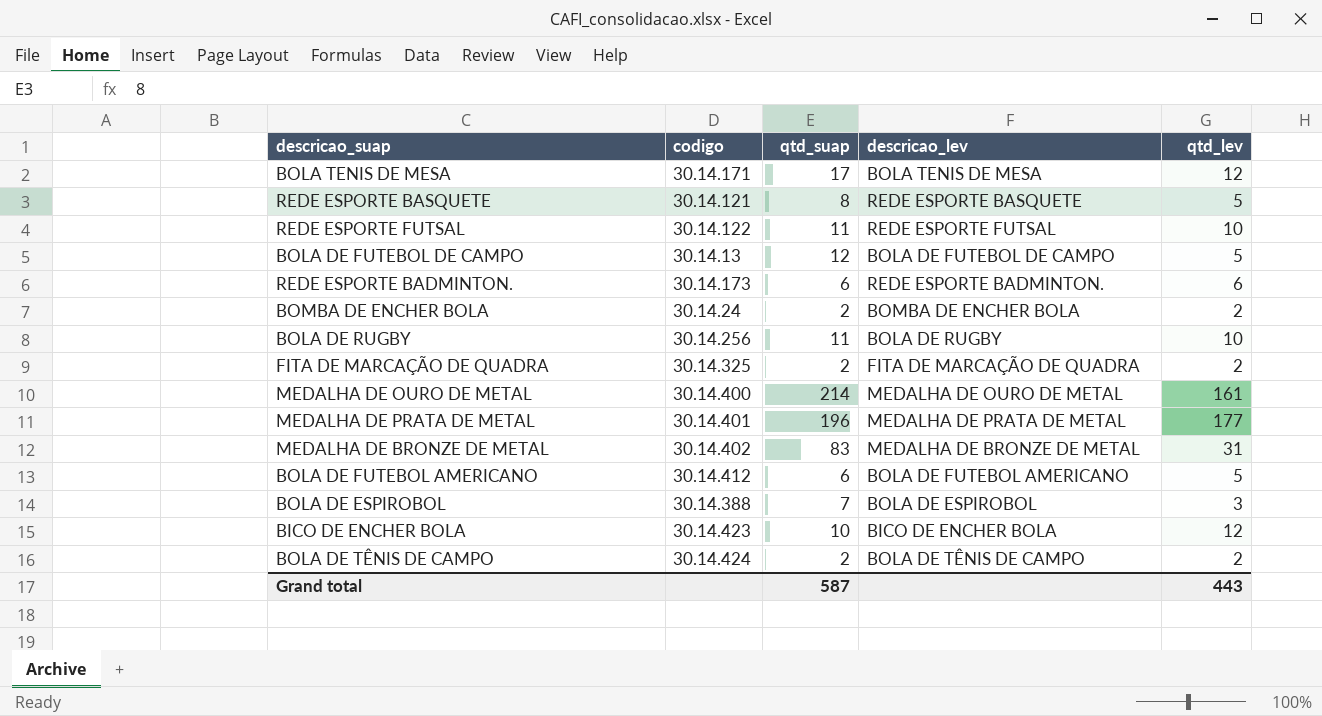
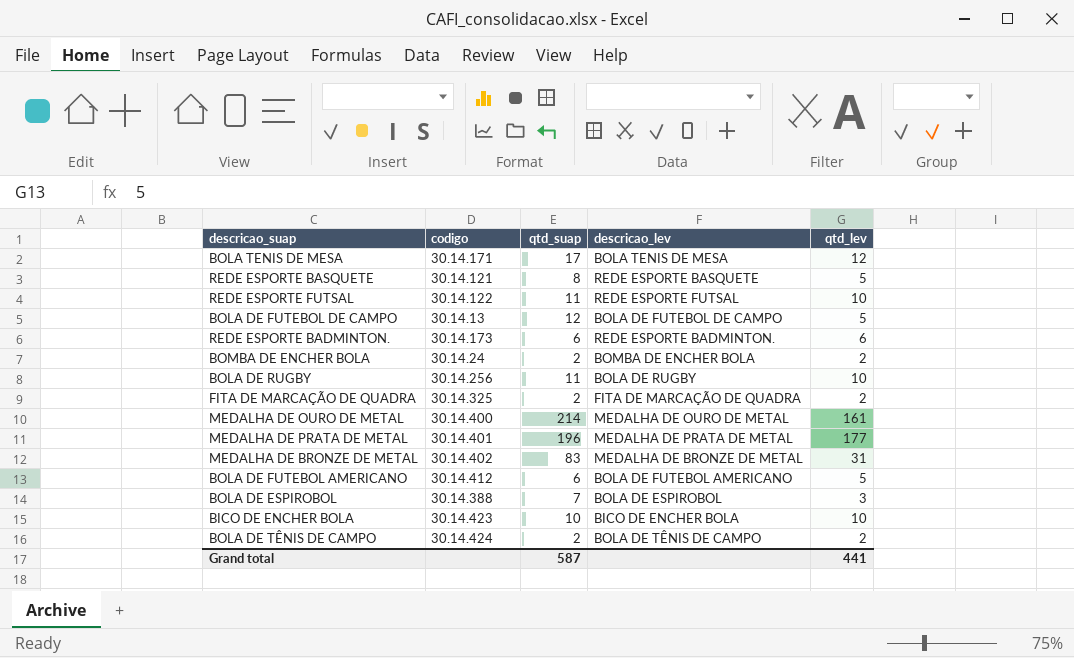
BICO DE ENCHER BOLA | qtd_lev: 12 -> 10
Grand total | qtd_lev: 443 -> 441

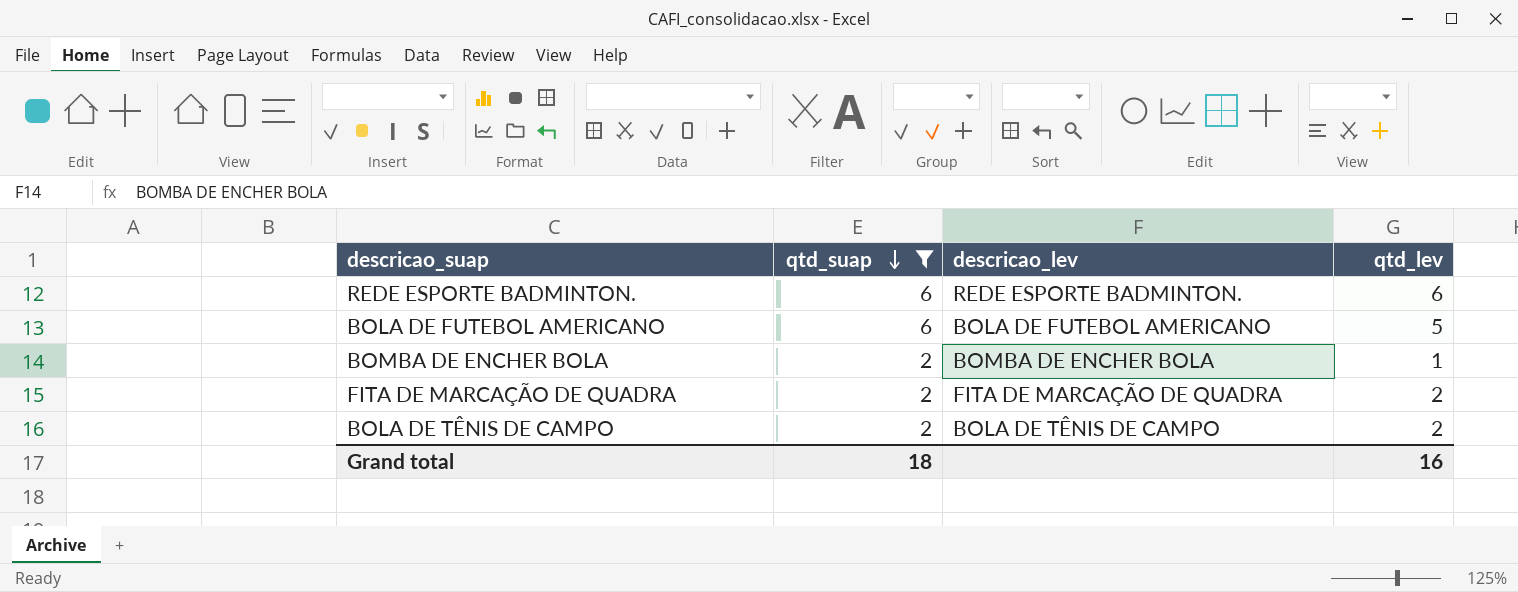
filter: none -> qtd_suap <= 6
row order: none -> qtd_suap descending
column codigo | position: 2 -> none
BOMBA DE ENCHER BOLA | qtd_lev: 2 -> 1
Grand total | qtd_suap: 587 -> 18
Grand total | qtd_lev: 441 -> 16

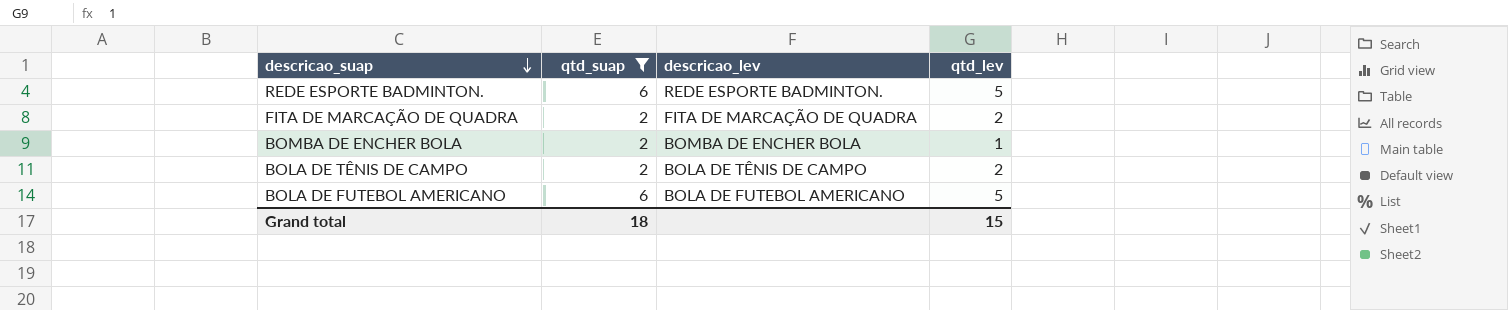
row order: qtd_suap descending -> descricao_suap descending
REDE ESPORTE BADMINTON. | qtd_lev: 6 -> 5
Grand total | qtd_lev: 16 -> 15

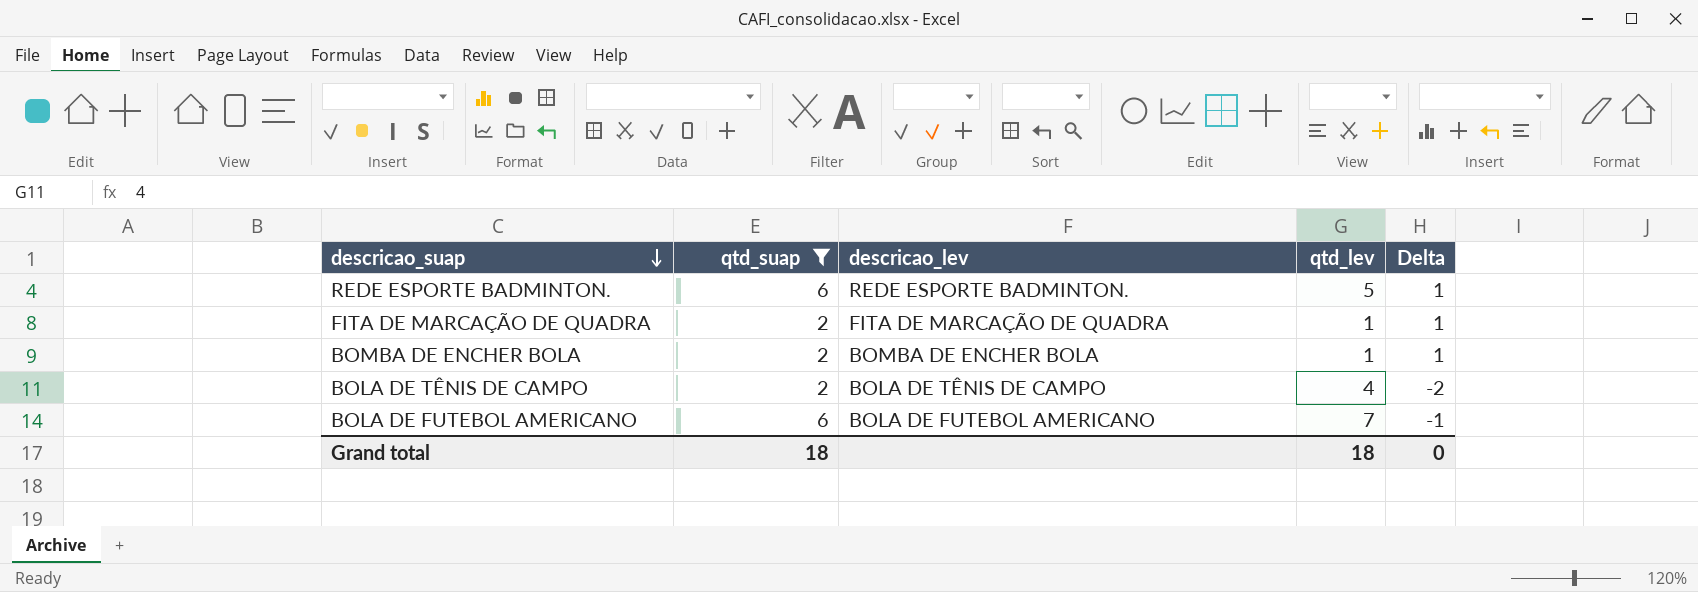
column Delta | formula: none -> [qtd_suap] - [qtd_lev]
FITA DE MARCAÇÃO DE QUADRA | qtd_lev: 2 -> 1
BOLA DE TÊNIS DE CAMPO | qtd_lev: 2 -> 4
BOLA DE FUTEBOL AMERICANO | qtd_lev: 5 -> 7
Grand total | qtd_lev: 15 -> 18

